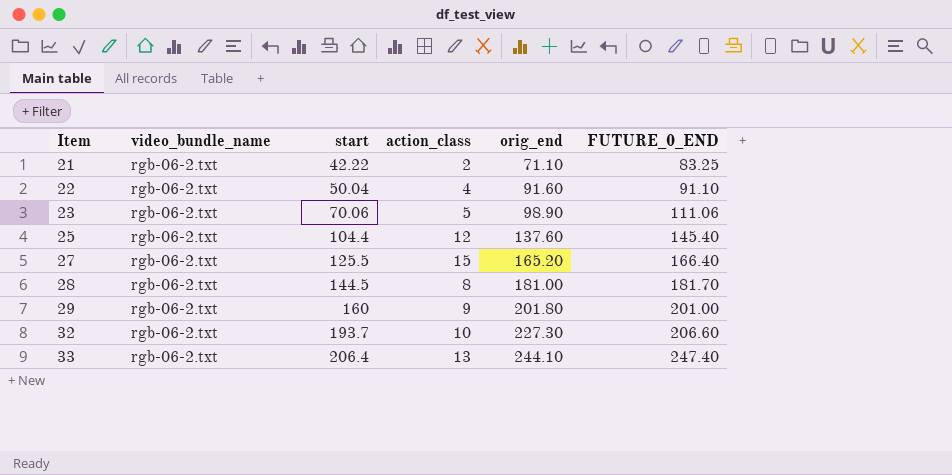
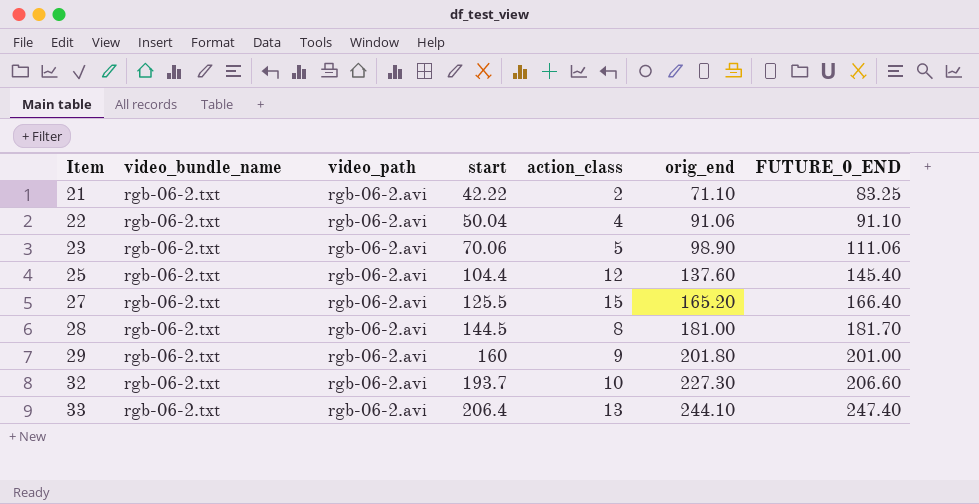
column video_path | position: none -> 3
22 | orig_end: 91.60 -> 91.06

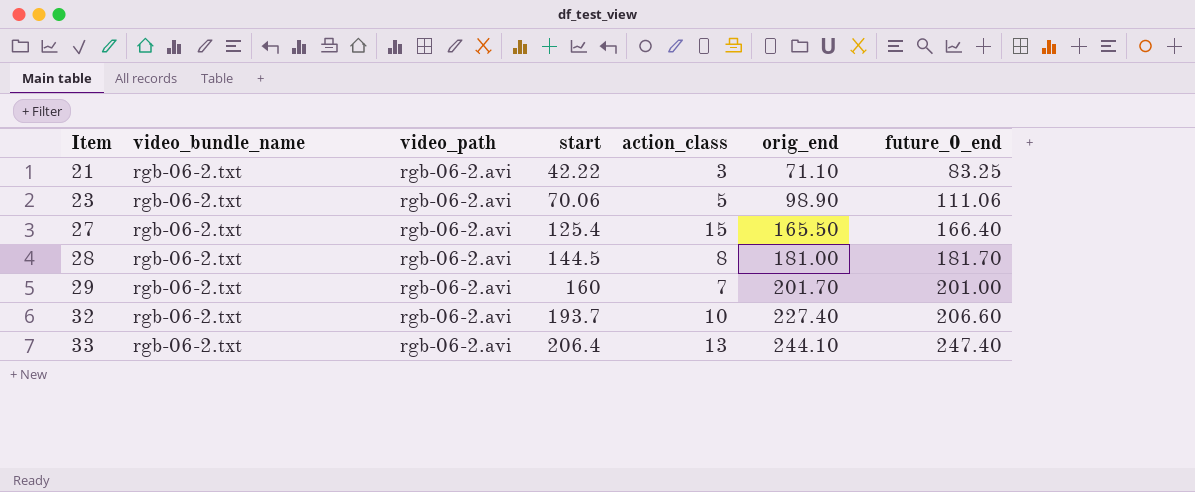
column name: FUTURE_0_END -> future_0_end
row 22: rgb-06-2.txt | rgb-06-2.avi | 50.04 | 4 | 91.06 | 91.10 -> none
row 25: rgb-06-2.txt | rgb-06-2.avi | 104.4 | 12 | 137.60 | 145.40 -> none
21 | action_class: 2 -> 3
27 | start: 125.5 -> 125.4
27 | orig_end: 165.20 -> 165.50
29 | action_class: 9 -> 7
29 | orig_end: 201.80 -> 201.70
32 | orig_end: 227.30 -> 227.40

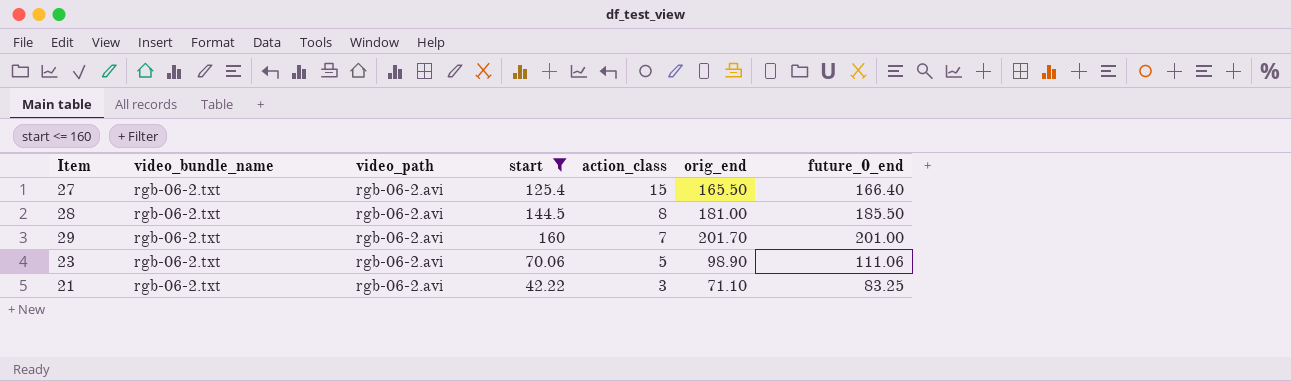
filter: none -> start <= 160
row order: Item ascending -> action_class descending
28 | future_0_end: 181.70 -> 185.50

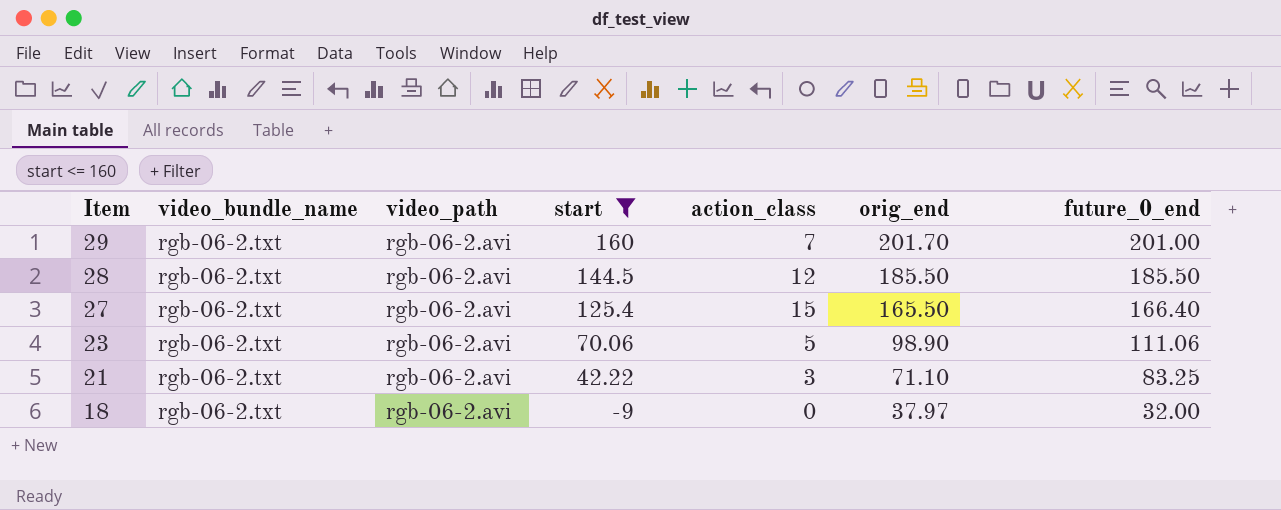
row order: action_class descending -> Item descending
28 | action_class: 8 -> 12
28 | orig_end: 181.00 -> 185.50
row 18: none -> rgb-06-2.txt | rgb-06-2.avi | -9 | 0 | 37.97 | 32.00

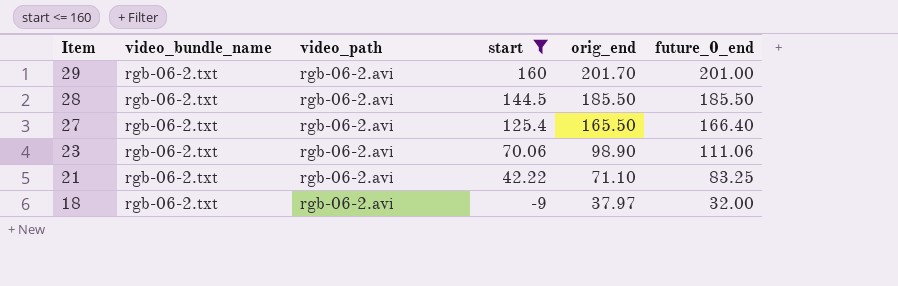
column action_class | position: 5 -> none

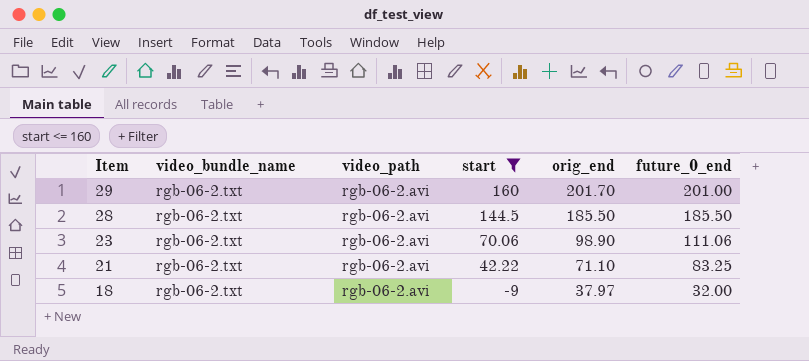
row 27: rgb-06-2.txt | rgb-06-2.avi | 125.4 | 165.50 | 166.40 -> none

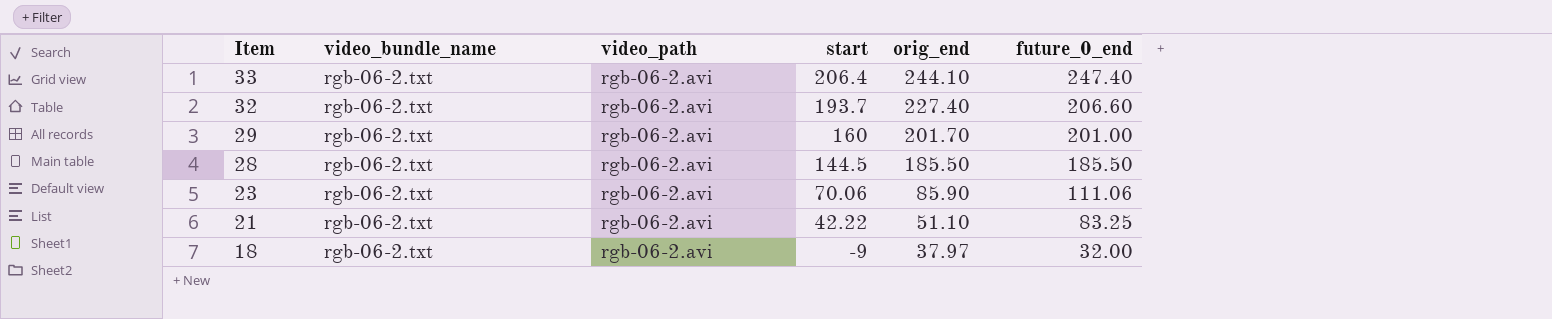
filter: start <= 160 -> none
23 | orig_end: 98.90 -> 85.90
21 | orig_end: 71.10 -> 51.10

